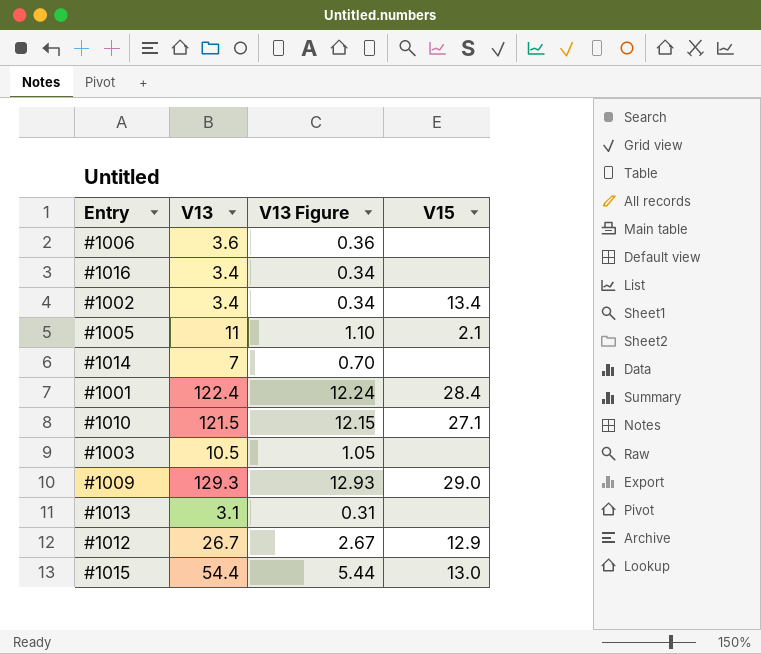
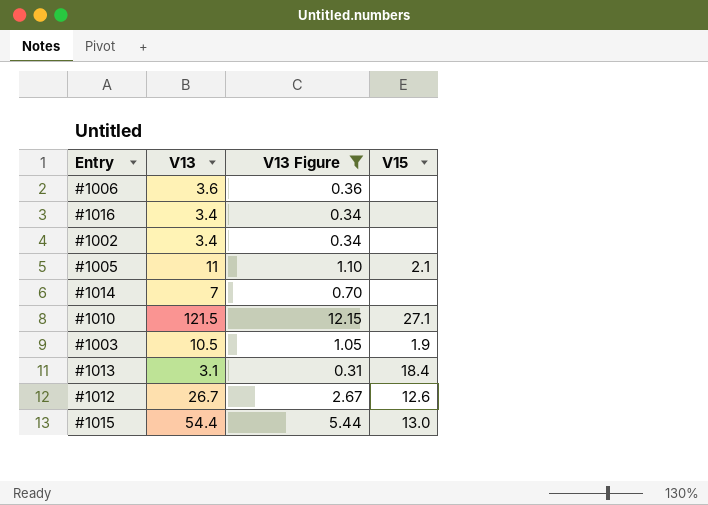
filter: none -> V13 Figure <= 12.15
#1002 | V15: 13.4 -> none
#1003 | V15: none -> 1.9
#1013 | V15: none -> 18.4
#1012 | V15: 12.9 -> 12.6

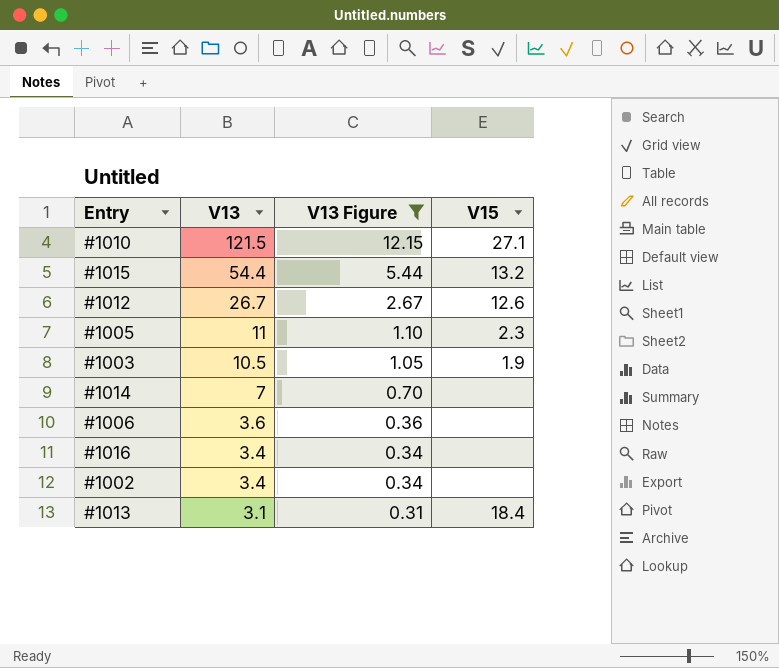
row order: none -> V13 descending
#1015 | V15: 13.0 -> 13.2
#1005 | V15: 2.1 -> 2.3

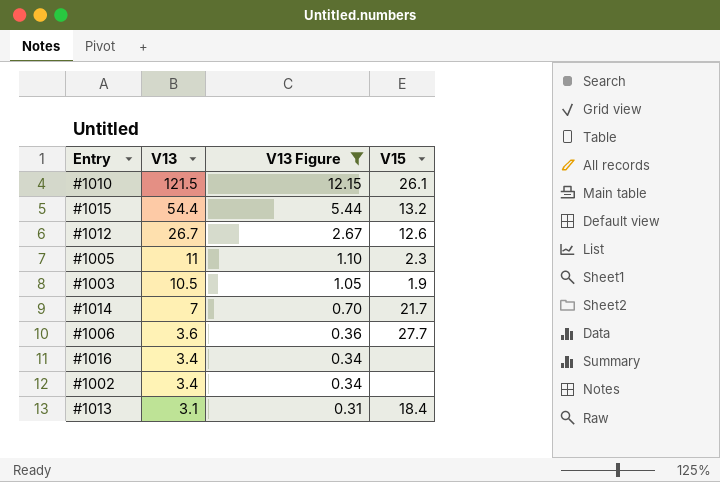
#1010 | V15: 27.1 -> 26.1
#1014 | V15: none -> 21.7
#1006 | V15: none -> 27.7

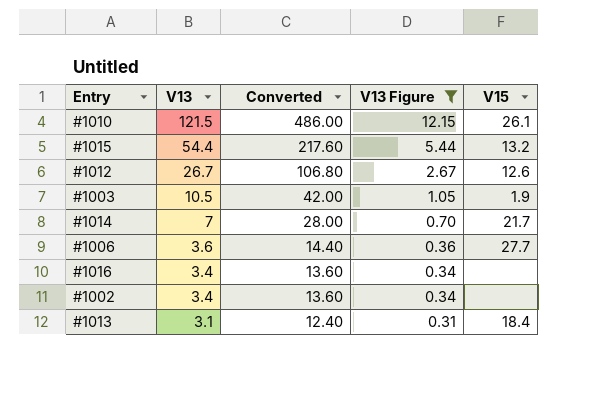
column Converted | formula: none -> [V13] * 4
row #1005: 11 | 1.10 | 2.3 -> none

